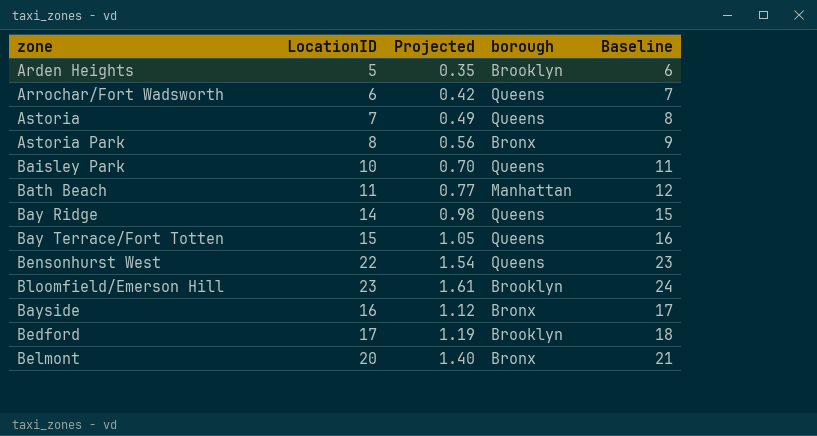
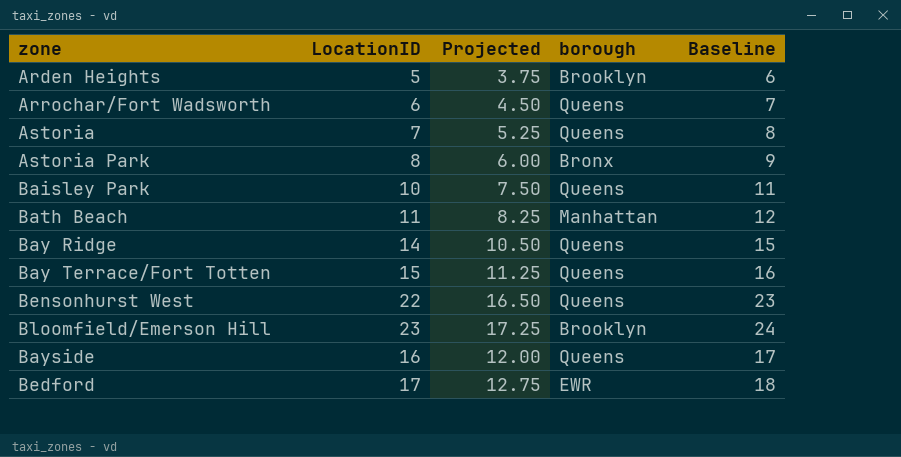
column Projected | formula: [LocationID] * 0.07 -> [LocationID] * 0.75
row Belmont: 20 | 1.40 | Bronx | 21 -> none
Bayside | borough: Bronx -> Queens
Bedford | borough: Brooklyn -> EWR

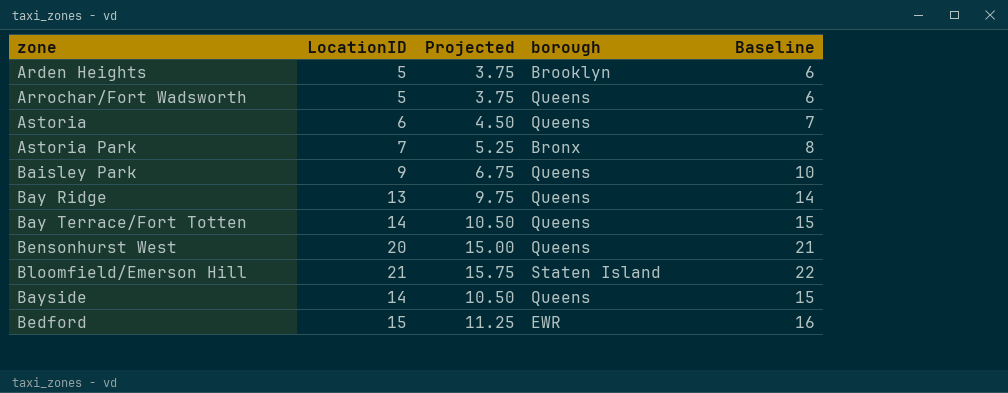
row Bath Beach: 11 | 8.25 | Manhattan | 12 -> none
Arrochar/Fort Wadsworth | LocationID: 6 -> 5
Arrochar/Fort Wadsworth | Projected: 4.50 -> 3.75
Arrochar/Fort Wadsworth | Baseline: 7 -> 6
Astoria | LocationID: 7 -> 6
Astoria | Projected: 5.25 -> 4.50
Astoria | Baseline: 8 -> 7
Astoria Park | LocationID: 8 -> 7
Astoria Park | Projected: 6.00 -> 5.25
Astoria Park | Baseline: 9 -> 8
Baisley Park | LocationID: 10 -> 9
Baisley Park | Projected: 7.50 -> 6.75
Baisley Park | Baseline: 11 -> 10
Bay Ridge | LocationID: 14 -> 13
Bay Ridge | Projected: 10.50 -> 9.75
Bay Ridge | Baseline: 15 -> 14
Bay Terrace/Fort Totten | LocationID: 15 -> 14
Bay Terrace/Fort Totten | Projected: 11.25 -> 10.50
Bay Terrace/Fort Totten | Baseline: 16 -> 15
Bensonhurst West | LocationID: 22 -> 20
Bensonhurst West | Projected: 16.50 -> 15.00
Bensonhurst West | Baseline: 23 -> 21
Bloomfield/Emerson Hill | LocationID: 23 -> 21
Bloomfield/Emerson Hill | Projected: 17.25 -> 15.75
Bloomfield/Emerson Hill | borough: Brooklyn -> Staten Island
Bloomfield/Emerson Hill | Baseline: 24 -> 22
Bayside | LocationID: 16 -> 14
Bayside | Projected: 12.00 -> 10.50
Bayside | Baseline: 17 -> 15
Bedford | LocationID: 17 -> 15
Bedford | Projected: 12.75 -> 11.25
Bedford | Baseline: 18 -> 16

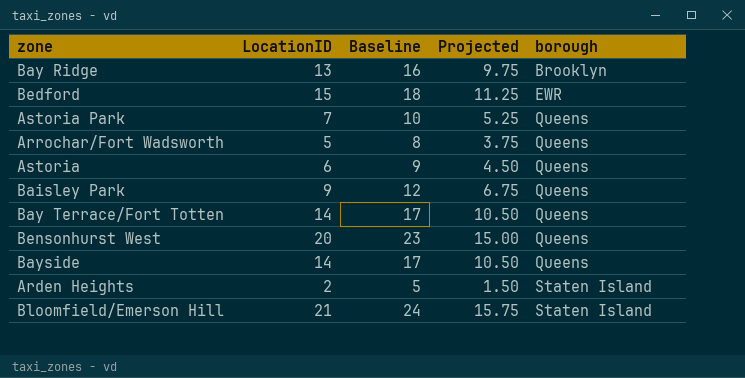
row order: none -> borough ascending
column Baseline | formula: [LocationID] + 1 -> [LocationID] + 3
column Baseline | position: 5 -> 3
Bay Ridge | borough: Queens -> Brooklyn
Astoria Park | borough: Bronx -> Queens
Arden Heights | LocationID: 5 -> 2
Arden Heights | Projected: 3.75 -> 1.50
Arden Heights | borough: Brooklyn -> Staten Island

